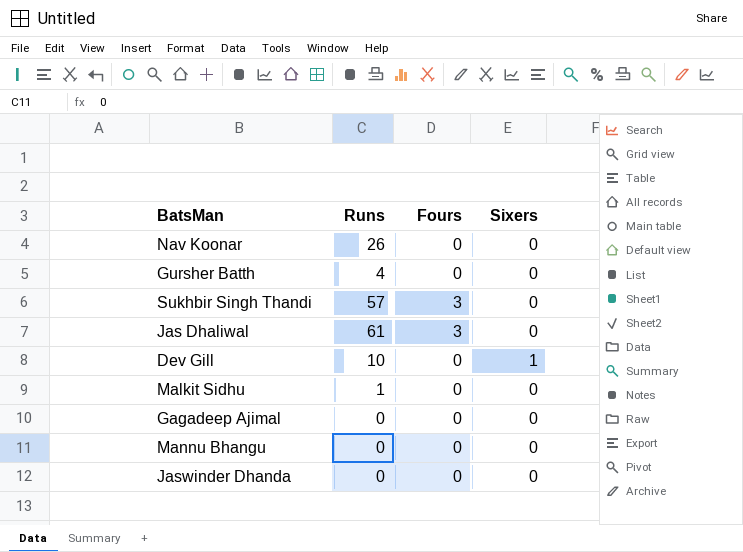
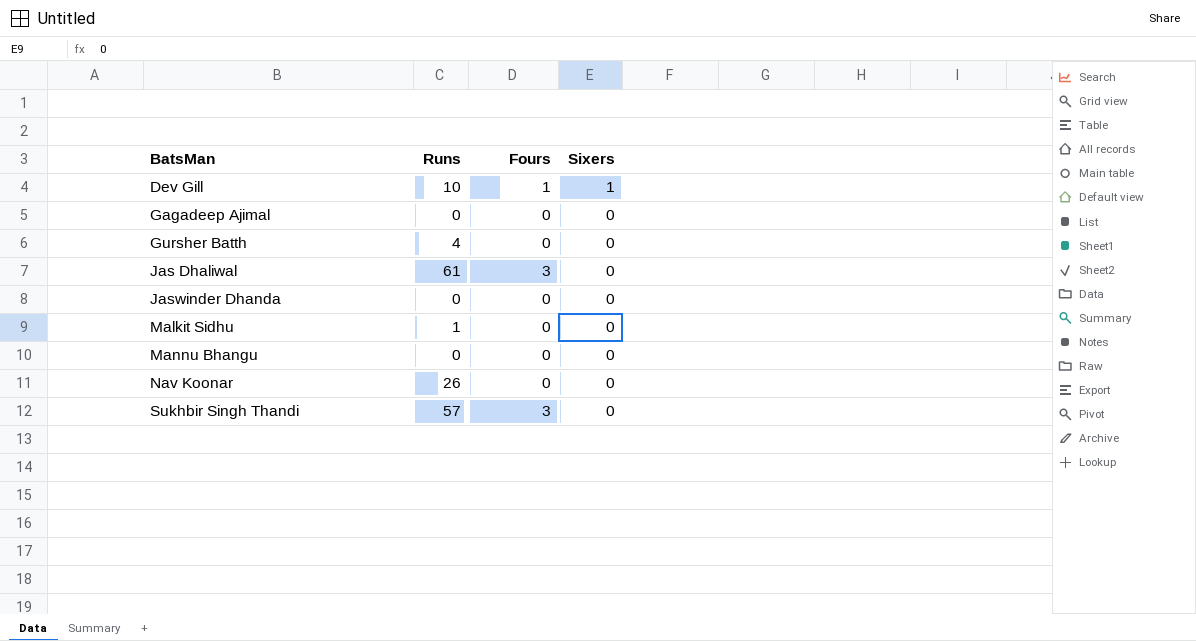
row order: none -> BatsMan ascending
Dev Gill | Fours: 0 -> 1

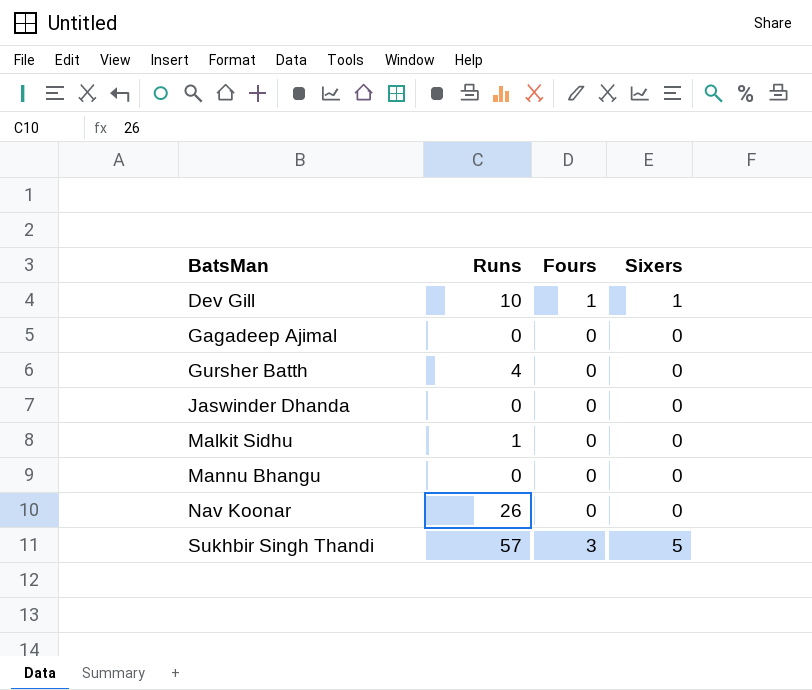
row Jas Dhaliwal: 61 | 3 | 0 -> none
Sukhbir Singh Thandi | Sixers: 0 -> 5

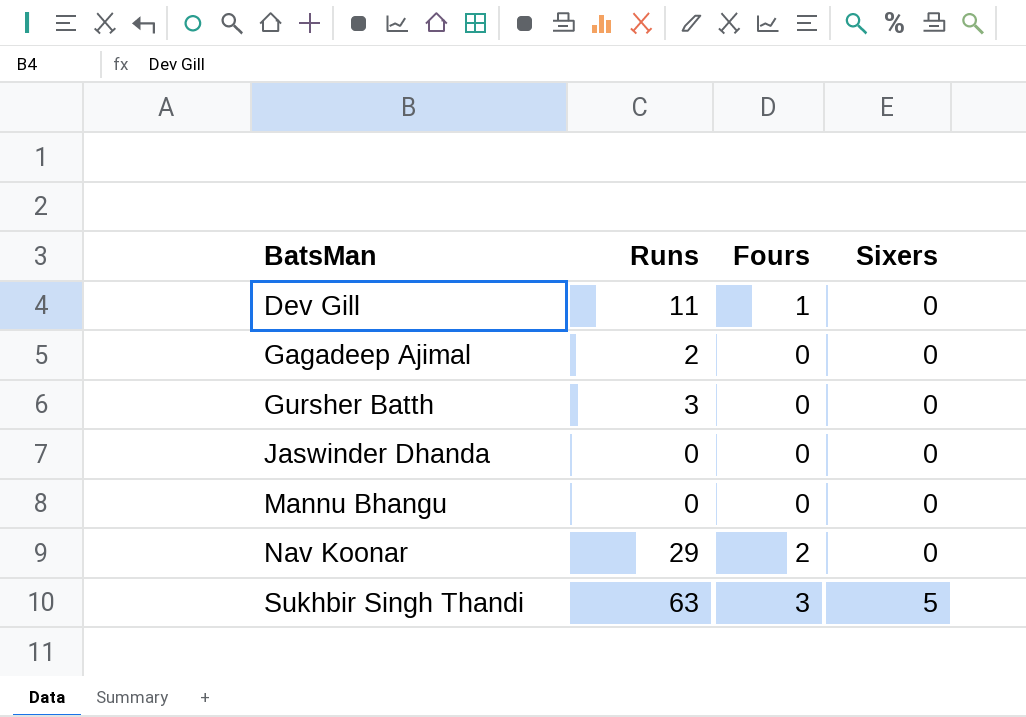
row Malkit Sidhu: 1 | 0 | 0 -> none
Dev Gill | Runs: 10 -> 11
Dev Gill | Sixers: 1 -> 0
Gagadeep Ajimal | Runs: 0 -> 2
Gursher Batth | Runs: 4 -> 3
Nav Koonar | Runs: 26 -> 29
Nav Koonar | Fours: 0 -> 2
Sukhbir Singh Thandi | Runs: 57 -> 63

